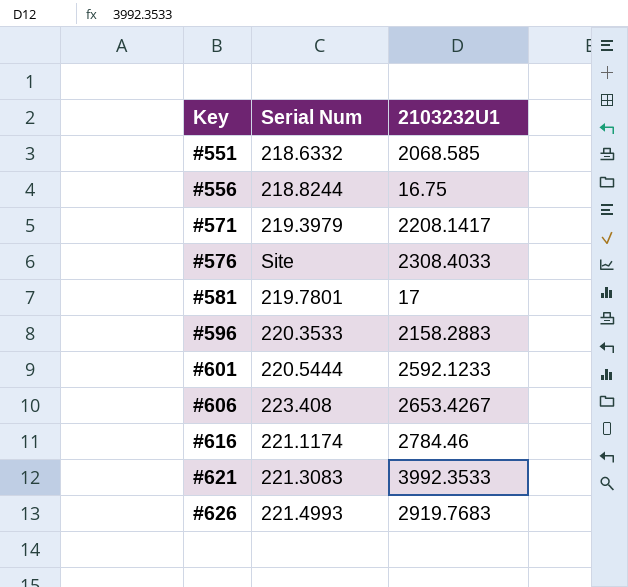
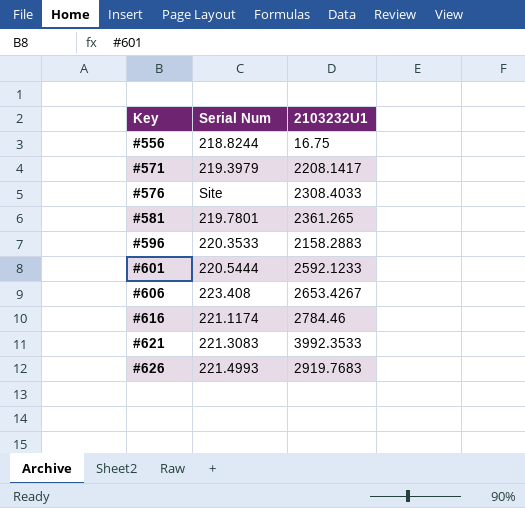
row #551: 218.6332 | 2068.585 -> none
#581 | 2103232U1: 17 -> 2361.265

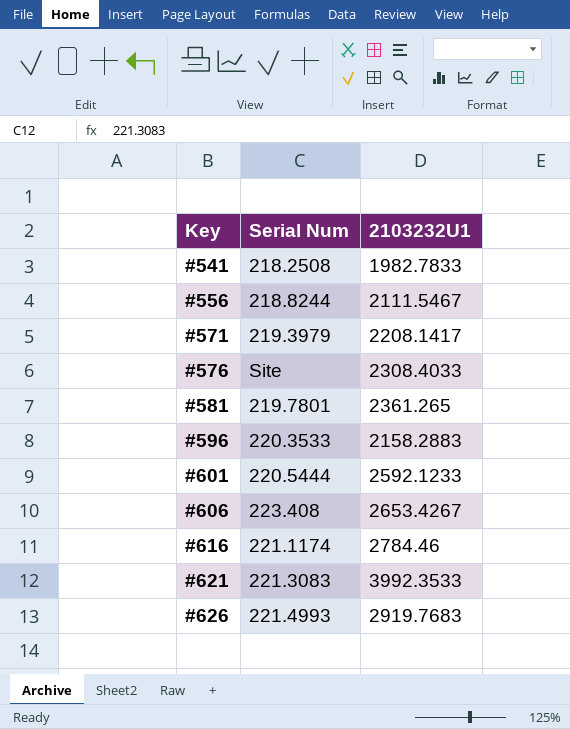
row #541: none -> 218.2508 | 1982.7833
#556 | 2103232U1: 16.75 -> 2111.5467

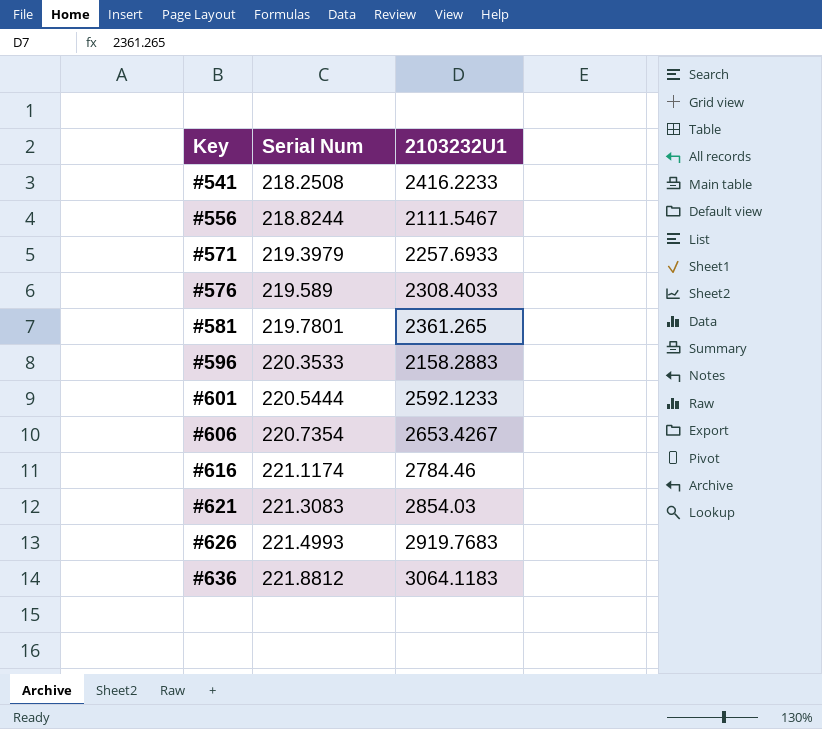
#541 | 2103232U1: 1982.7833 -> 2416.2233
#571 | 2103232U1: 2208.1417 -> 2257.6933
#576 | Serial Num: Site -> 219.589
#606 | Serial Num: 223.408 -> 220.7354
#621 | 2103232U1: 3992.3533 -> 2854.03
row #636: none -> 221.8812 | 3064.1183

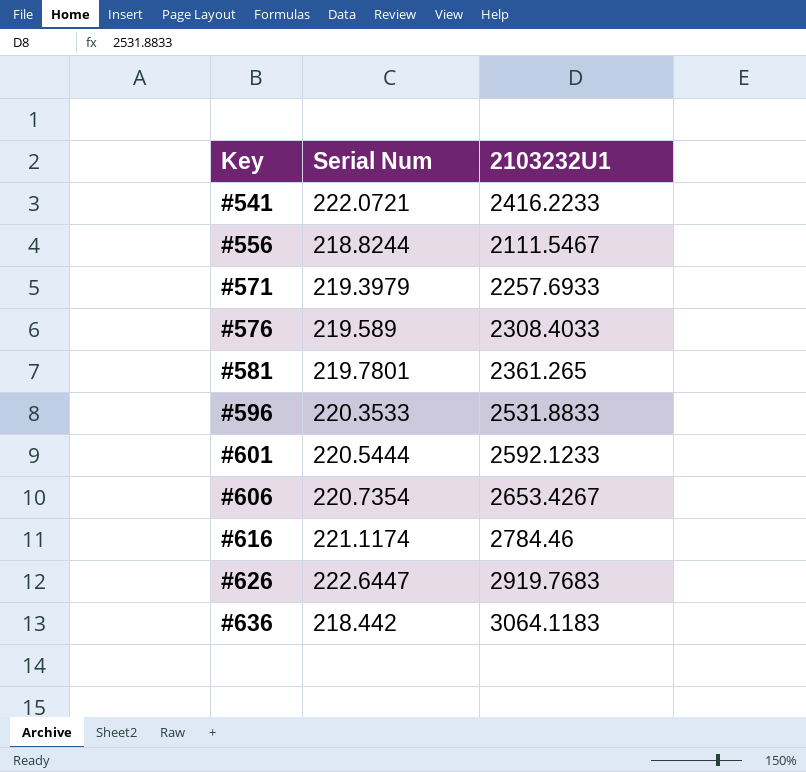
row #621: 221.3083 | 2854.03 -> none
#541 | Serial Num: 218.2508 -> 222.0721
#596 | 2103232U1: 2158.2883 -> 2531.8833
#626 | Serial Num: 221.4993 -> 222.6447
#636 | Serial Num: 221.8812 -> 218.442

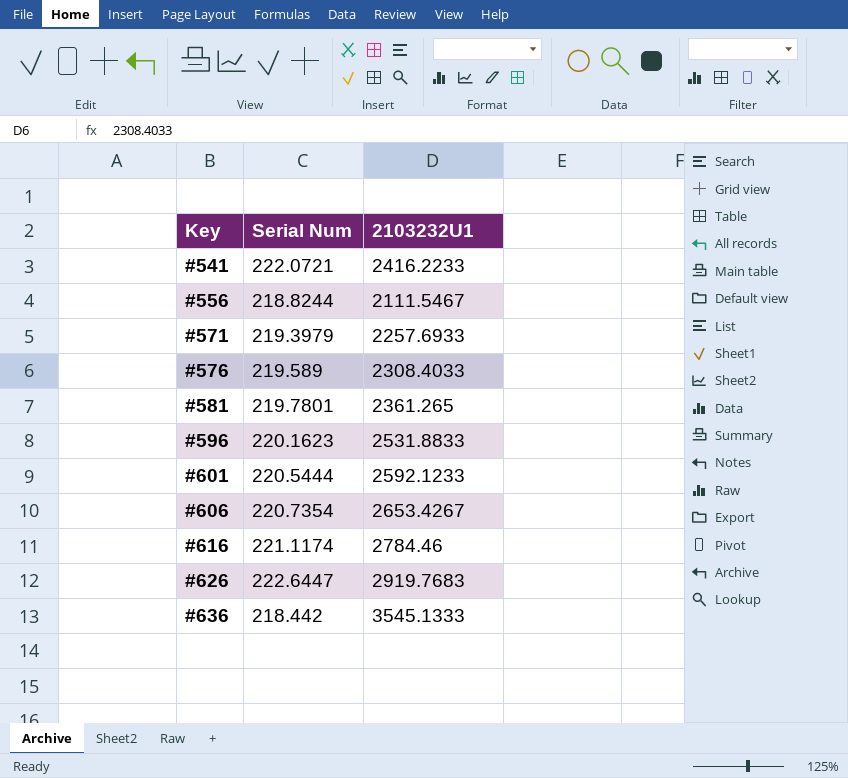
#596 | Serial Num: 220.3533 -> 220.1623
#636 | 2103232U1: 3064.1183 -> 3545.1333

